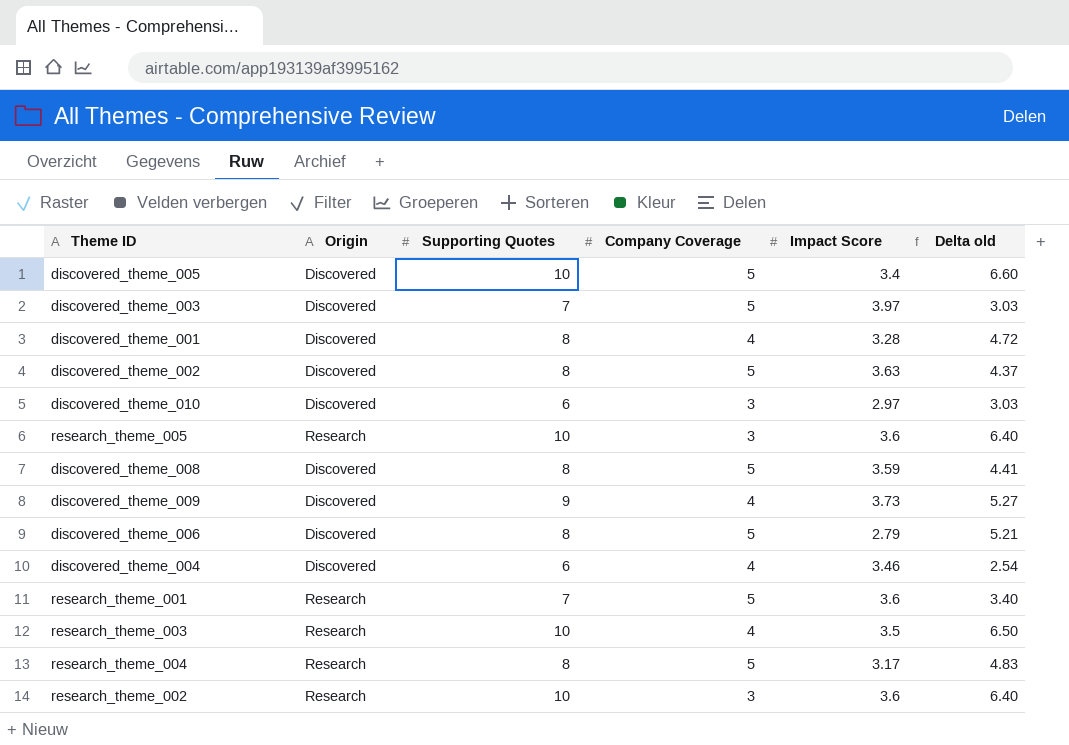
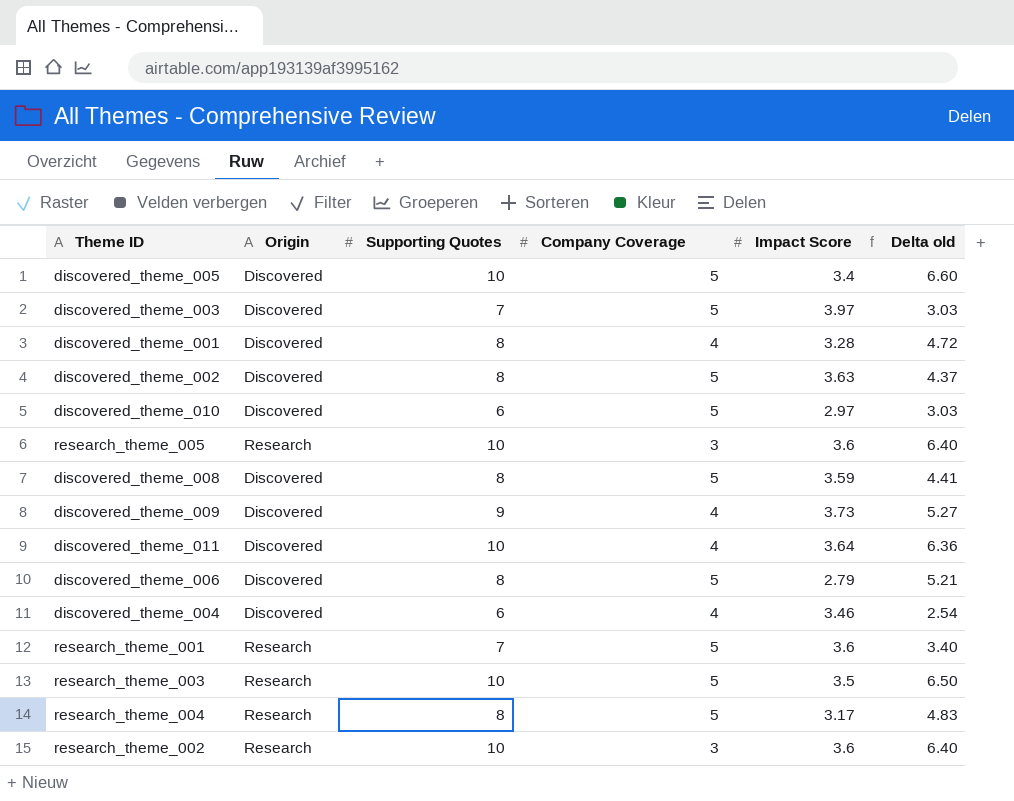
discovered_theme_010 | Company Coverage: 3 -> 5
row discovered_theme_011: none -> Discovered | 10 | 4 | 3.64 | 6.36
research_theme_003 | Company Coverage: 4 -> 5

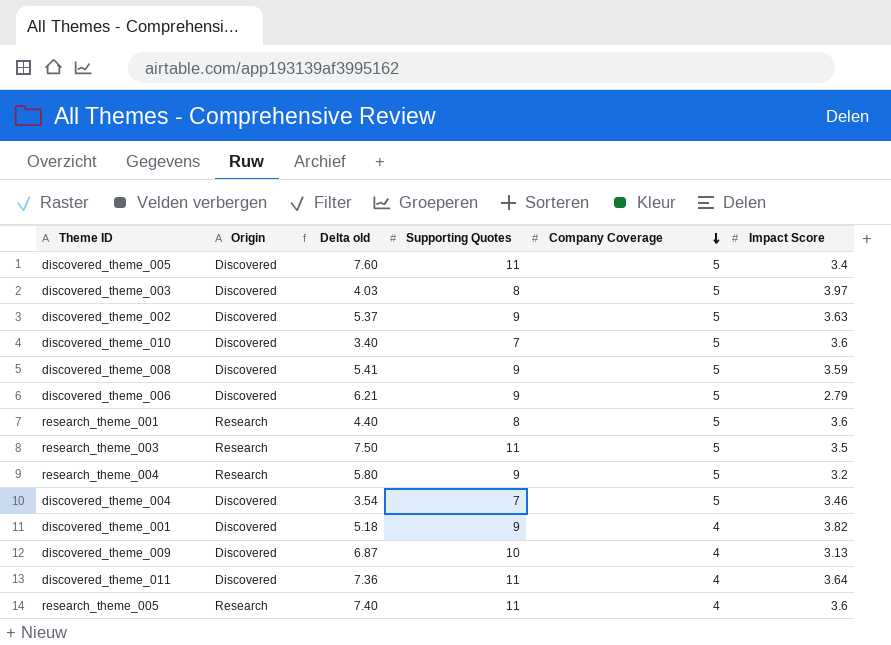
row order: none -> Company Coverage descending
column Delta old | position: 6 -> 3
row research_theme_002: Research | 10 | 3 | 3.6 | 6.40 -> none
discovered_theme_005 | Delta old: 6.60 -> 7.60
discovered_theme_005 | Supporting Quotes: 10 -> 11
discovered_theme_003 | Delta old: 3.03 -> 4.03
discovered_theme_003 | Supporting Quotes: 7 -> 8
discovered_theme_002 | Delta old: 4.37 -> 5.37
discovered_theme_002 | Supporting Quotes: 8 -> 9
discovered_theme_010 | Delta old: 3.03 -> 3.40
discovered_theme_010 | Supporting Quotes: 6 -> 7
discovered_theme_010 | Impact Score: 2.97 -> 3.6
discovered_theme_008 | Delta old: 4.41 -> 5.41
discovered_theme_008 | Supporting Quotes: 8 -> 9
discovered_theme_006 | Delta old: 5.21 -> 6.21
discovered_theme_006 | Supporting Quotes: 8 -> 9
research_theme_001 | Delta old: 3.40 -> 4.40
research_theme_001 | Supporting Quotes: 7 -> 8
research_theme_003 | Delta old: 6.50 -> 7.50
research_theme_003 | Supporting Quotes: 10 -> 11
research_theme_004 | Delta old: 4.83 -> 5.80
research_theme_004 | Supporting Quotes: 8 -> 9
research_theme_004 | Impact Score: 3.17 -> 3.2
discovered_theme_004 | Delta old: 2.54 -> 3.54
discovered_theme_004 | Supporting Quotes: 6 -> 7
discovered_theme_004 | Company Coverage: 4 -> 5
discovered_theme_001 | Delta old: 4.72 -> 5.18
discovered_theme_001 | Supporting Quotes: 8 -> 9
discovered_theme_001 | Impact Score: 3.28 -> 3.82
discovered_theme_009 | Delta old: 5.27 -> 6.87
discovered_theme_009 | Supporting Quotes: 9 -> 10
discovered_theme_009 | Impact Score: 3.73 -> 3.13
discovered_theme_011 | Delta old: 6.36 -> 7.36
discovered_theme_011 | Supporting Quotes: 10 -> 11
research_theme_005 | Delta old: 6.40 -> 7.40
research_theme_005 | Supporting Quotes: 10 -> 11
research_theme_005 | Company Coverage: 3 -> 4

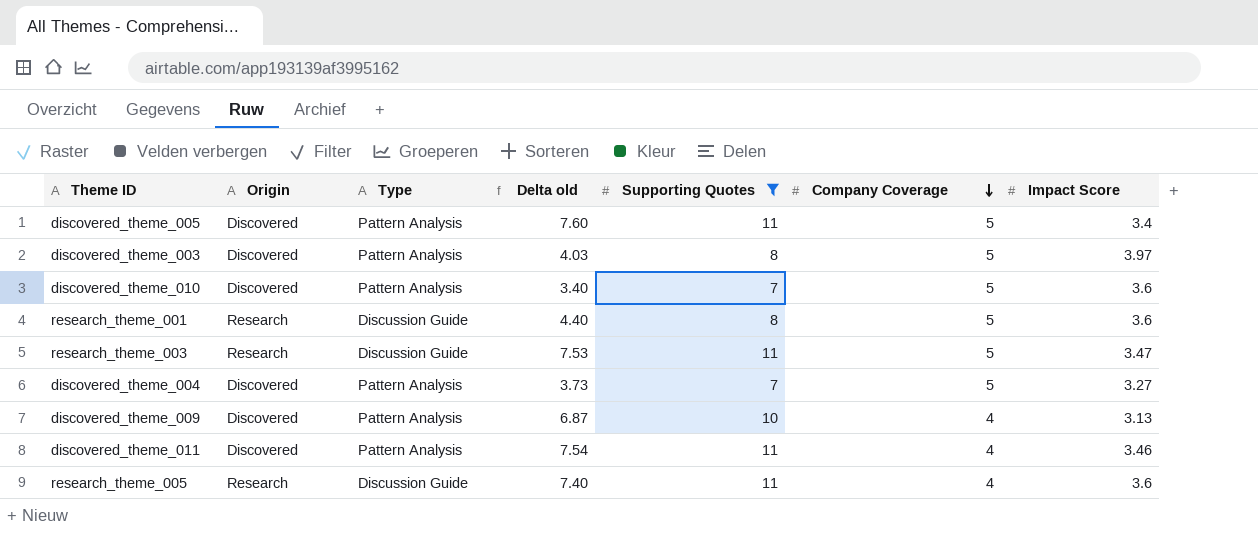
filter: none -> Supporting Quotes != 9
column Type | position: none -> 3
research_theme_003 | Delta old: 7.50 -> 7.53
research_theme_003 | Impact Score: 3.5 -> 3.47
discovered_theme_004 | Delta old: 3.54 -> 3.73
discovered_theme_004 | Impact Score: 3.46 -> 3.27
discovered_theme_011 | Delta old: 7.36 -> 7.54
discovered_theme_011 | Impact Score: 3.64 -> 3.46

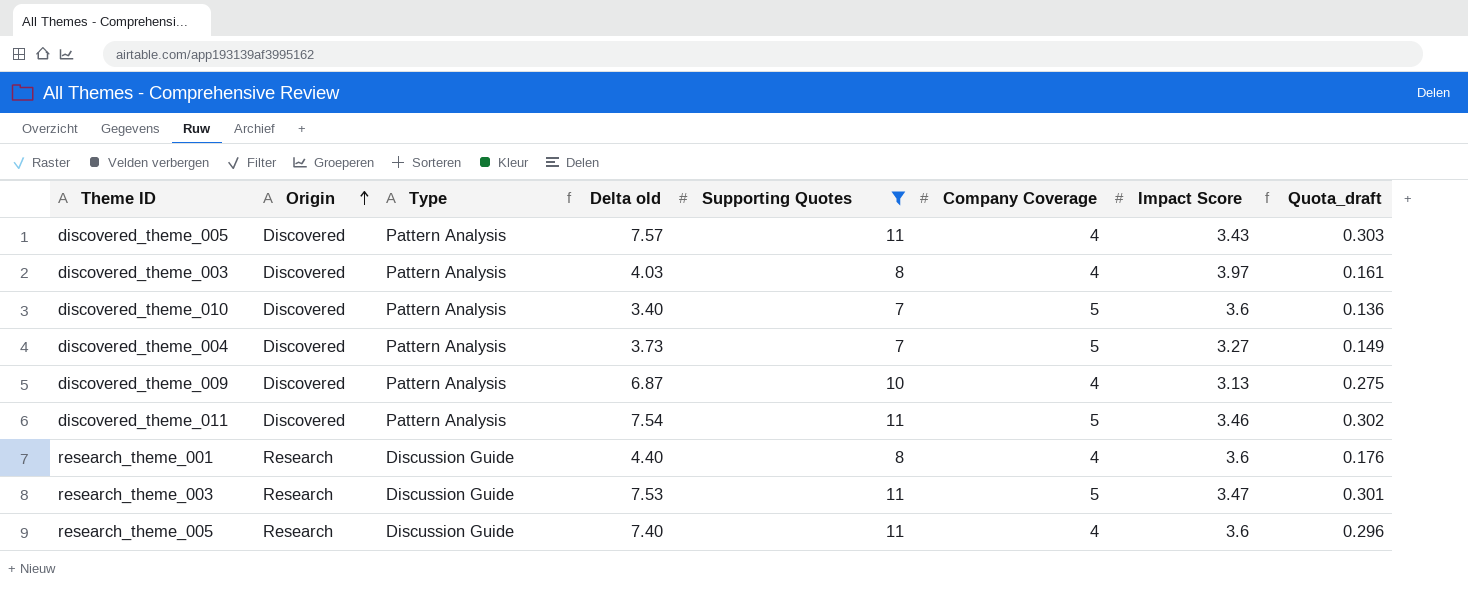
row order: Company Coverage descending -> Origin ascending
column Quota_draft | formula: none -> [Delta old] * 0.04
discovered_theme_005 | Delta old: 7.60 -> 7.57
discovered_theme_005 | Company Coverage: 5 -> 4
discovered_theme_005 | Impact Score: 3.4 -> 3.43
discovered_theme_003 | Company Coverage: 5 -> 4
discovered_theme_011 | Company Coverage: 4 -> 5
research_theme_001 | Company Coverage: 5 -> 4

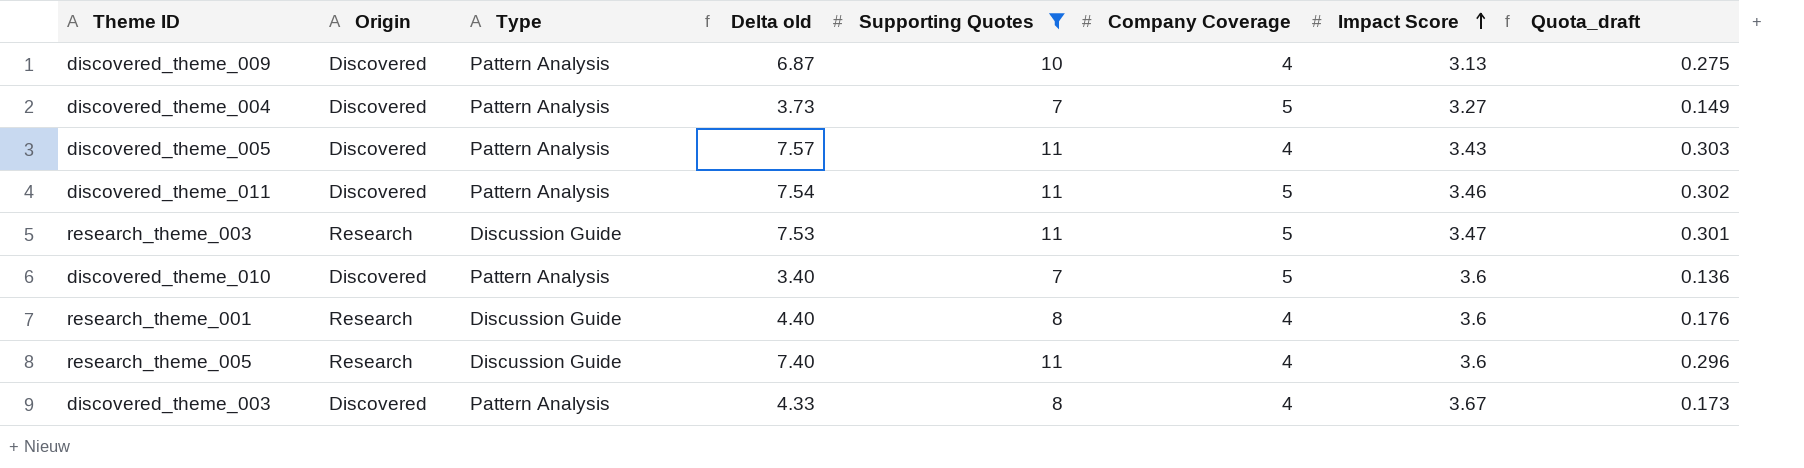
row order: Origin ascending -> Impact Score ascending
discovered_theme_003 | Delta old: 4.03 -> 4.33
discovered_theme_003 | Impact Score: 3.97 -> 3.67
discovered_theme_003 | Quota_draft: 0.161 -> 0.173

